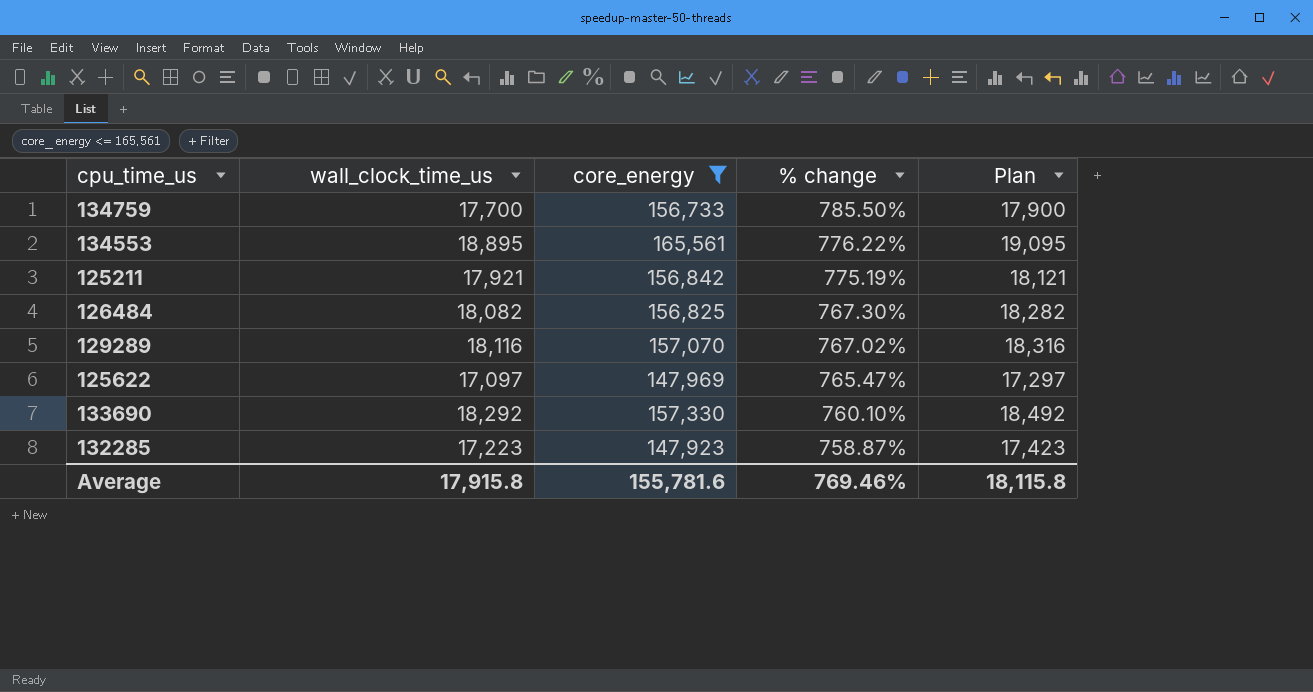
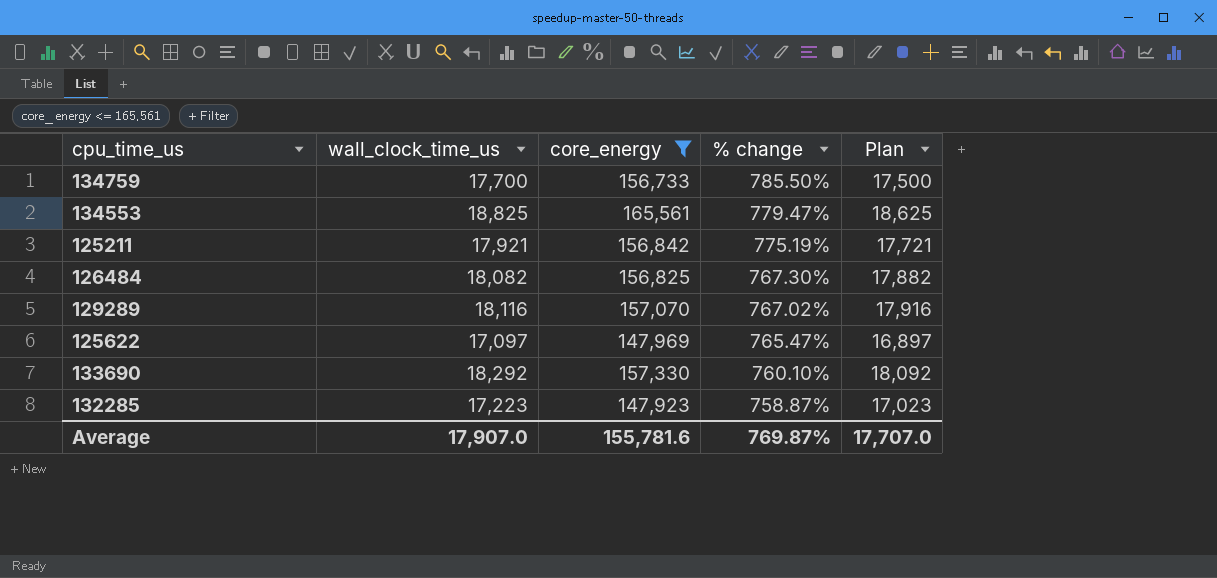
column Plan | formula: [wall_clock_time_us] + 200 -> [wall_clock_time_us] - 200
134553 | wall_clock_time_us: 18,895 -> 18,825
134553 | % change: 776.22% -> 779.47%
Average | wall_clock_time_us: 17,915.8 -> 17,907.0
Average | % change: 769.46% -> 769.87%
Average | Plan: 18,115.8 -> 17,707.0

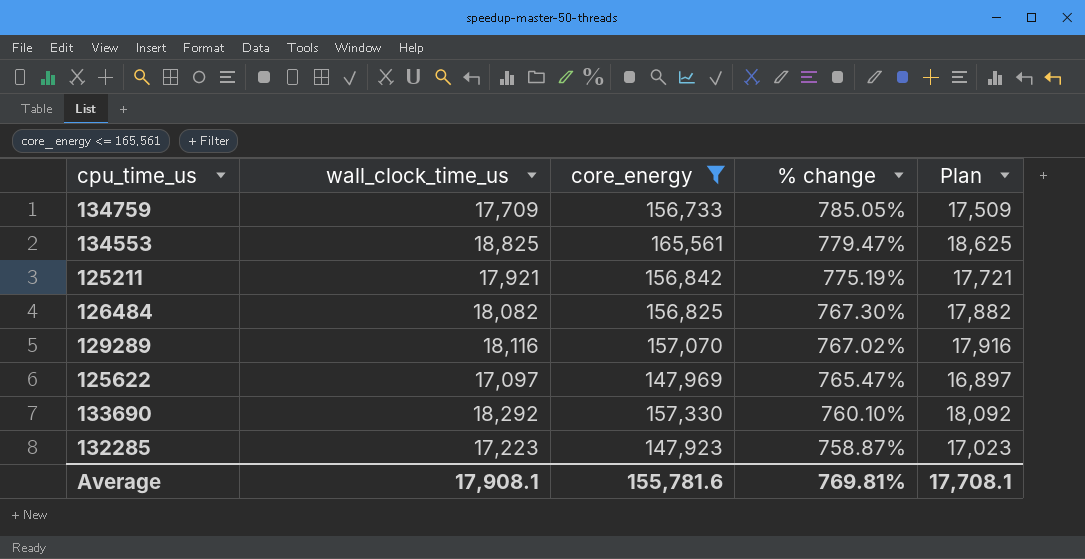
134759 | wall_clock_time_us: 17,700 -> 17,709
134759 | % change: 785.50% -> 785.05%
134759 | Plan: 17,500 -> 17,509
Average | wall_clock_time_us: 17,907.0 -> 17,908.1
Average | % change: 769.87% -> 769.81%
Average | Plan: 17,707.0 -> 17,708.1

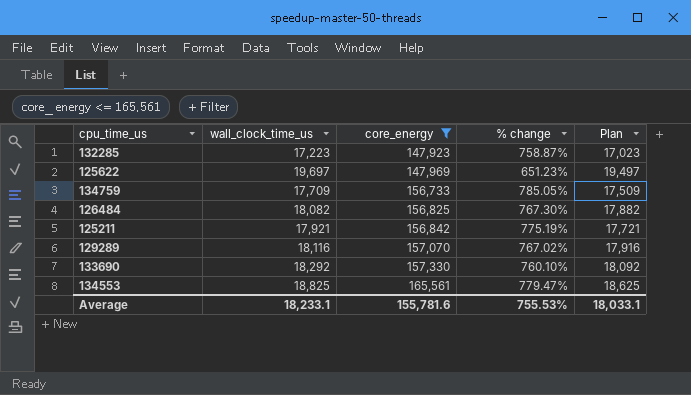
row order: % change descending -> core_energy ascending
125622 | wall_clock_time_us: 17,097 -> 19,697
125622 | % change: 765.47% -> 651.23%
125622 | Plan: 16,897 -> 19,497
Average | wall_clock_time_us: 17,908.1 -> 18,233.1
Average | % change: 769.81% -> 755.53%
Average | Plan: 17,708.1 -> 18,033.1

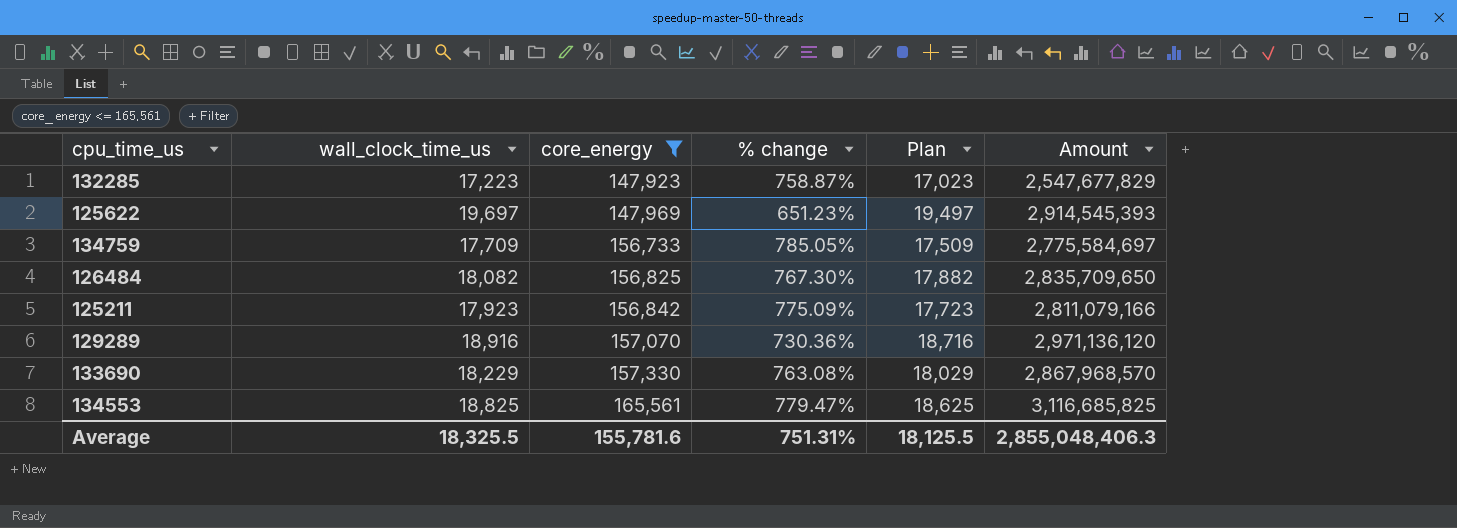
column Amount | formula: none -> [wall_clock_time_us] * [core_energy]
125211 | wall_clock_time_us: 17,921 -> 17,923
125211 | % change: 775.19% -> 775.09%
125211 | Plan: 17,721 -> 17,723
129289 | wall_clock_time_us: 18,116 -> 18,916
129289 | % change: 767.02% -> 730.36%
129289 | Plan: 17,916 -> 18,716
133690 | wall_clock_time_us: 18,292 -> 18,229
133690 | % change: 760.10% -> 763.08%
133690 | Plan: 18,092 -> 18,029
Average | wall_clock_time_us: 18,233.1 -> 18,325.5
Average | % change: 755.53% -> 751.31%
Average | Plan: 18,033.1 -> 18,125.5

